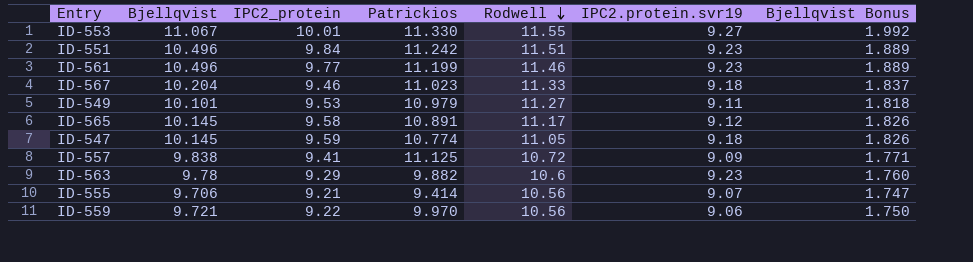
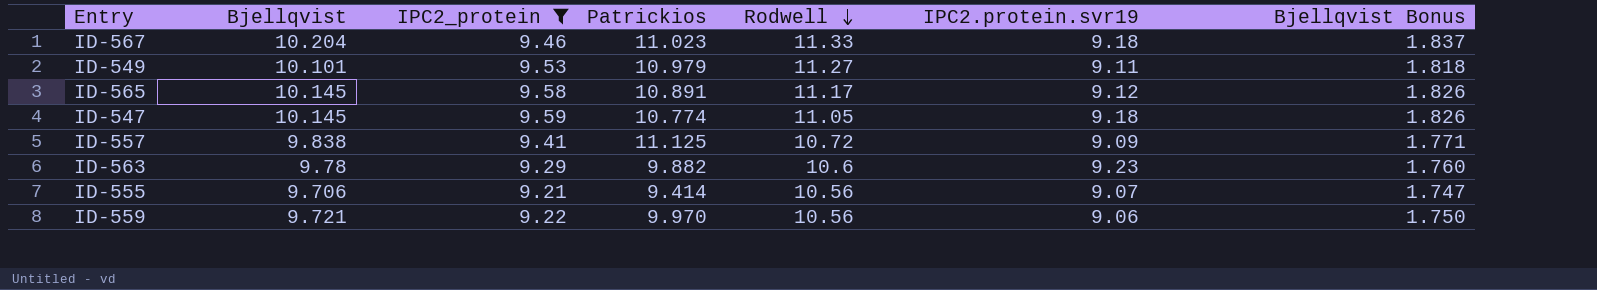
filter: none -> IPC2_protein <= 9.59

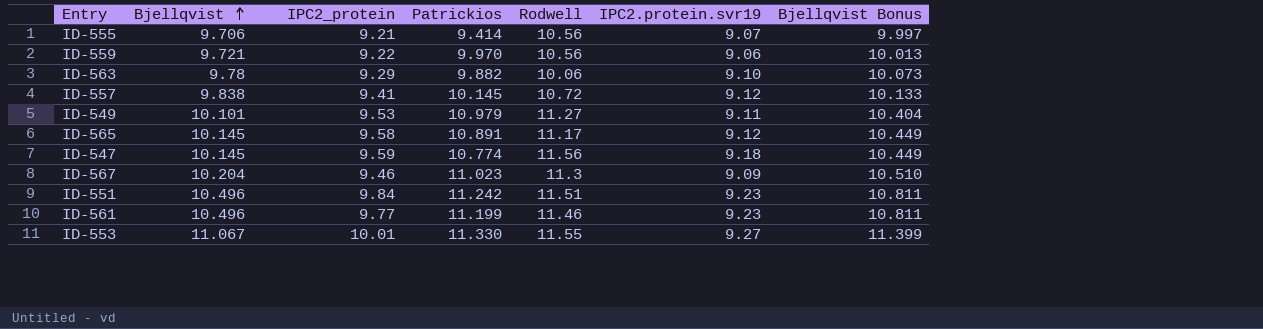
filter: IPC2_protein <= 9.59 -> none
row order: Rodwell descending -> Bjellqvist ascending
column Bjellqvist Bonus | formula: [Bjellqvist] * 0.18 -> [Bjellqvist] * 1.03
ID-563 | Rodwell: 10.6 -> 10.06
ID-563 | IPC2.protein.svr19: 9.23 -> 9.10
ID-557 | Patrickios: 11.125 -> 10.145
ID-557 | IPC2.protein.svr19: 9.09 -> 9.12
ID-547 | Rodwell: 11.05 -> 11.56
ID-567 | Rodwell: 11.33 -> 11.3
ID-567 | IPC2.protein.svr19: 9.18 -> 9.09

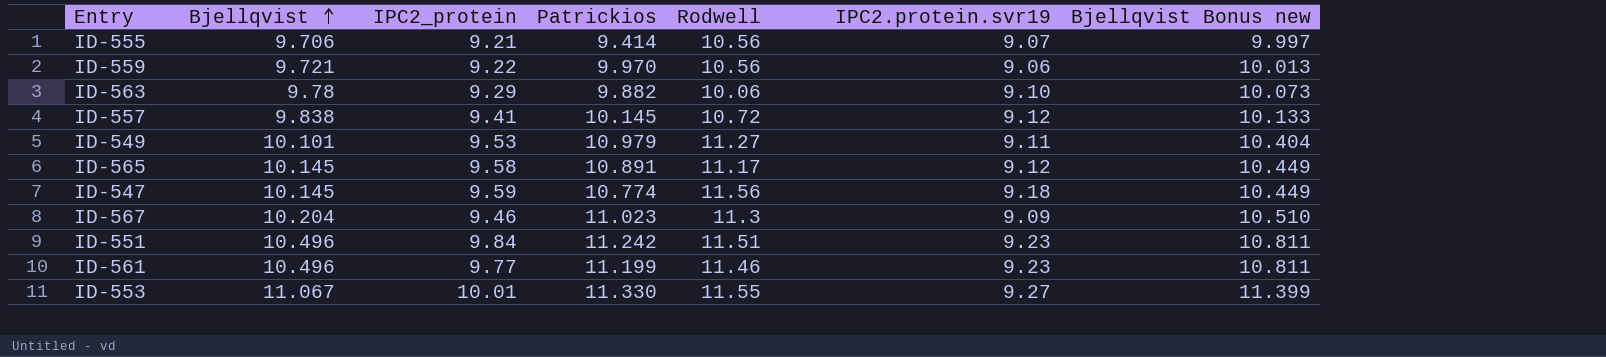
column name: Bjellqvist Bonus -> Bjellqvist Bonus new

